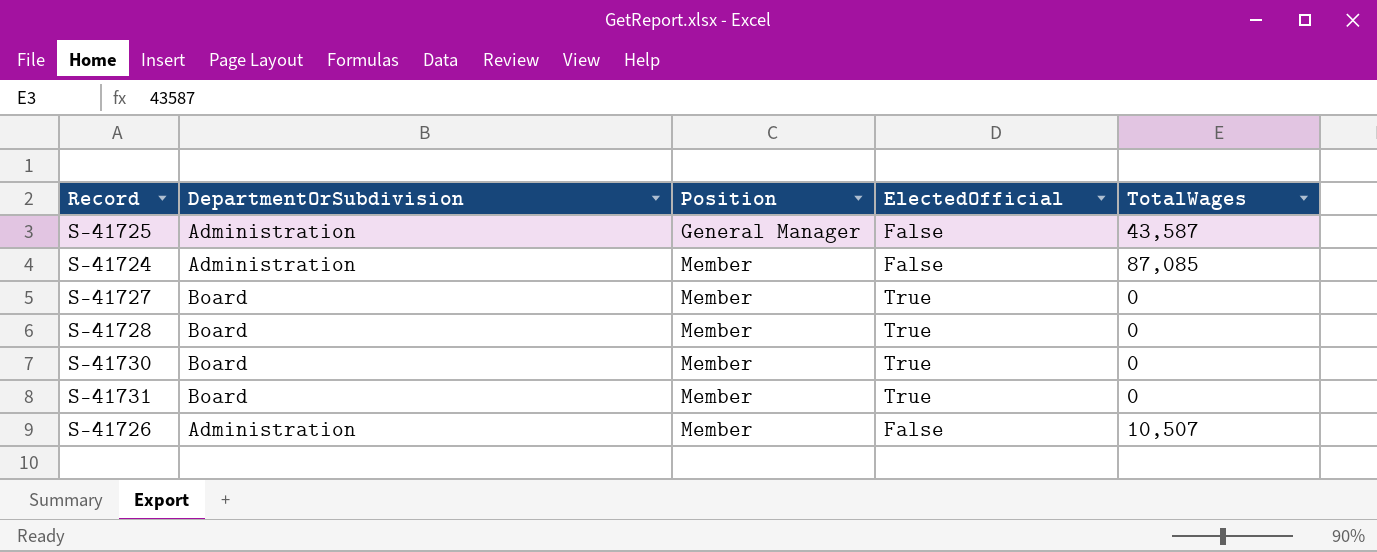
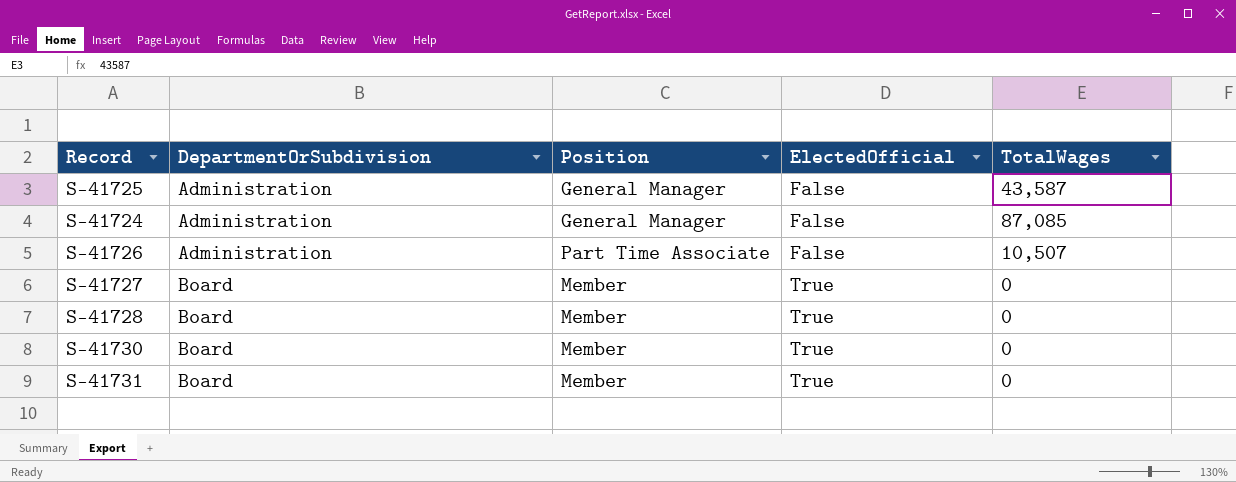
row order: Position ascending -> DepartmentOrSubdivision ascending
S-41724 | Position: Member -> General Manager
S-41726 | Position: Member -> Part Time Associate

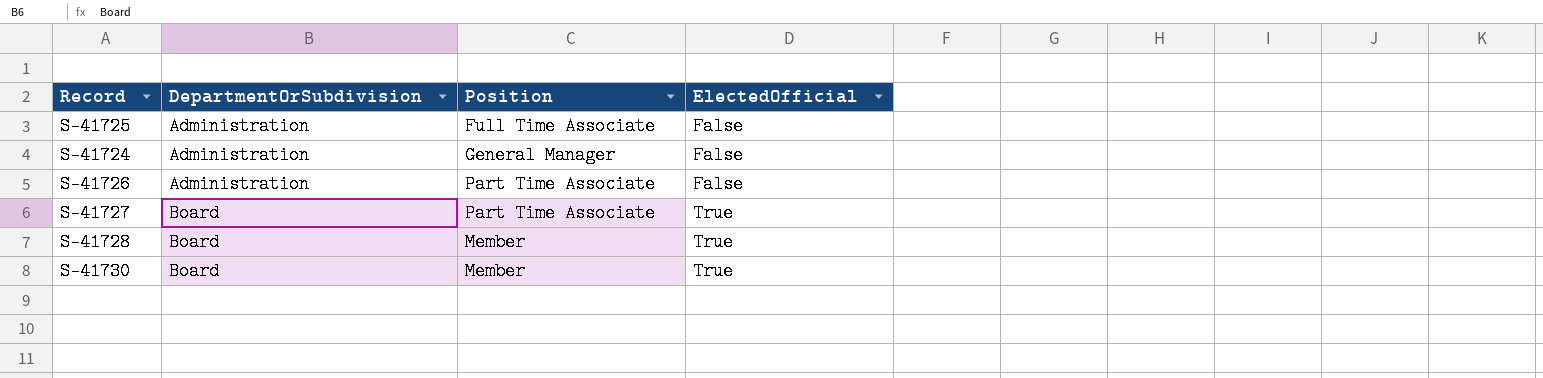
column TotalWages | position: 5 -> none
row S-41731: Board | Member | True | 0 -> none
S-41725 | Position: General Manager -> Full Time Associate
S-41727 | Position: Member -> Part Time Associate

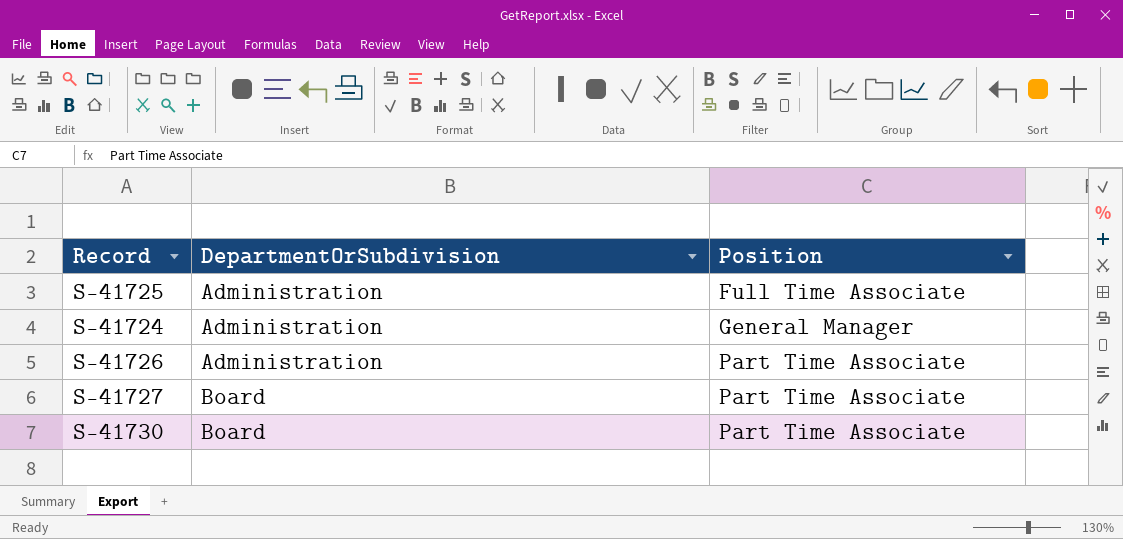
column ElectedOfficial | position: 4 -> none
row S-41728: Board | Member | True -> none
S-41730 | Position: Member -> Part Time Associate

